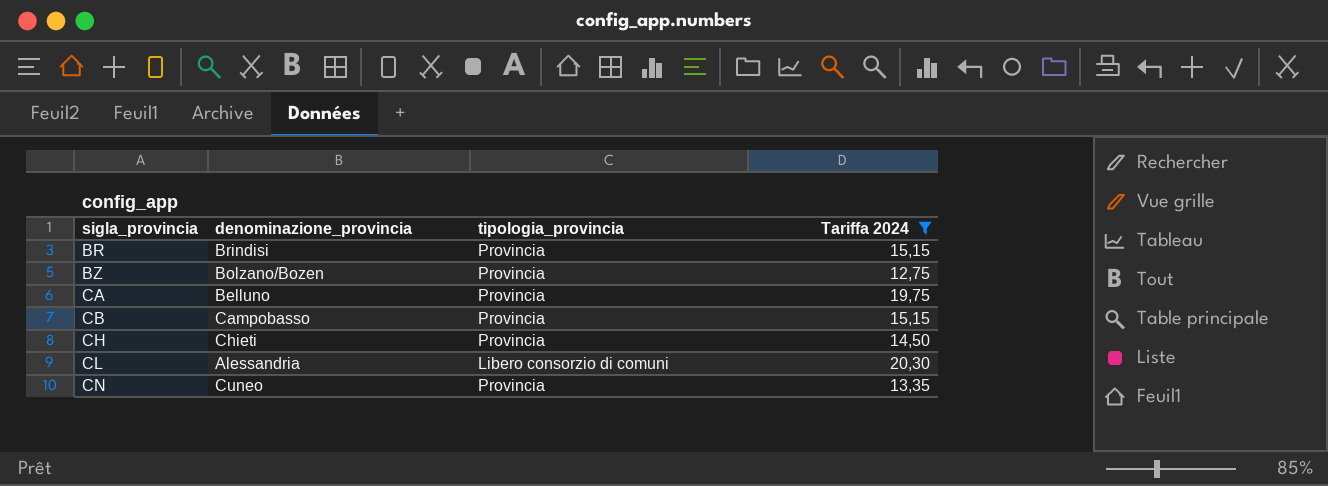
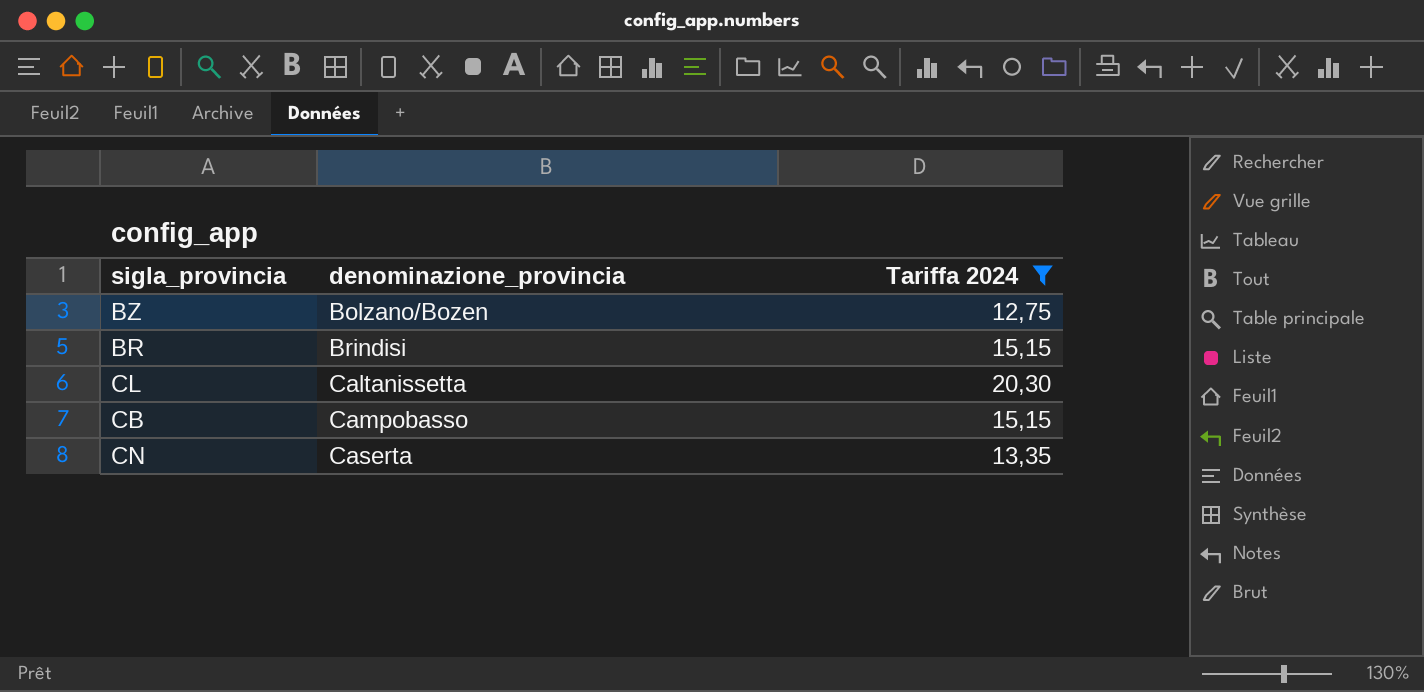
row order: sigla_provincia ascending -> denominazione_provincia ascending
column tipologia_provincia | position: 3 -> none
row CA: Belluno | Provincia | 19,75 -> none
row CH: Chieti | Provincia | 14,50 -> none
CL | denominazione_provincia: Alessandria -> Caltanissetta
CN | denominazione_provincia: Cuneo -> Caserta

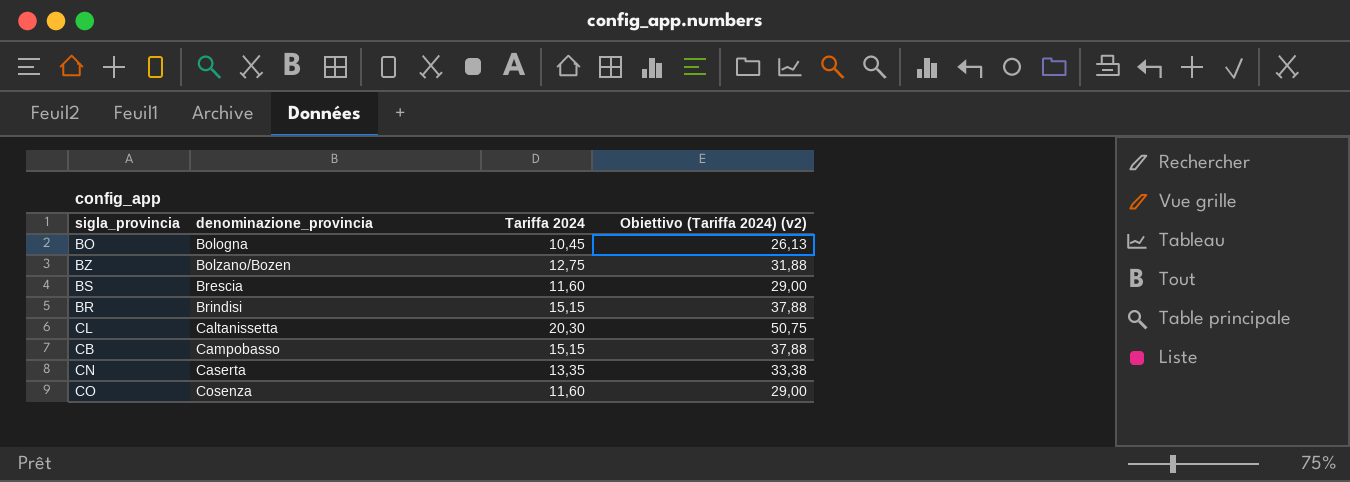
filter: Tariffa 2024 >= 12,75 -> none
column Obiettivo (Tariffa 2024) (v2) | formula: none -> [Tariffa 2024] * 2,5

